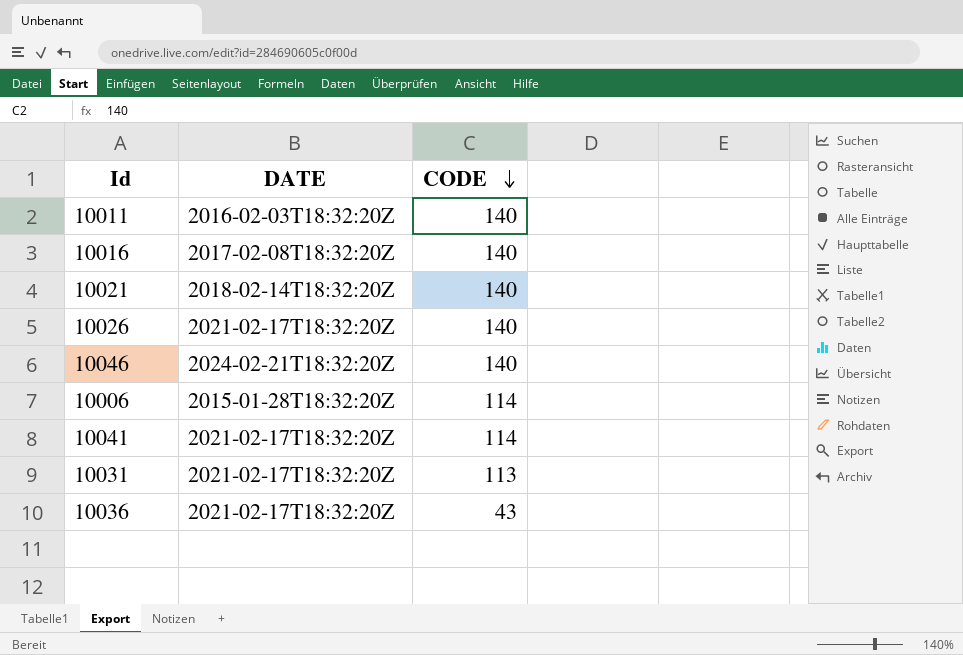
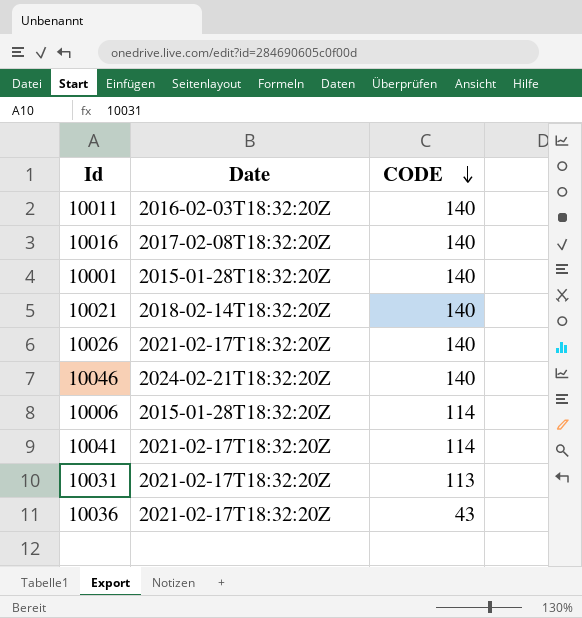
column name: DATE -> Date
row 10001: none -> 2015-01-28T18:32:20Z | 140

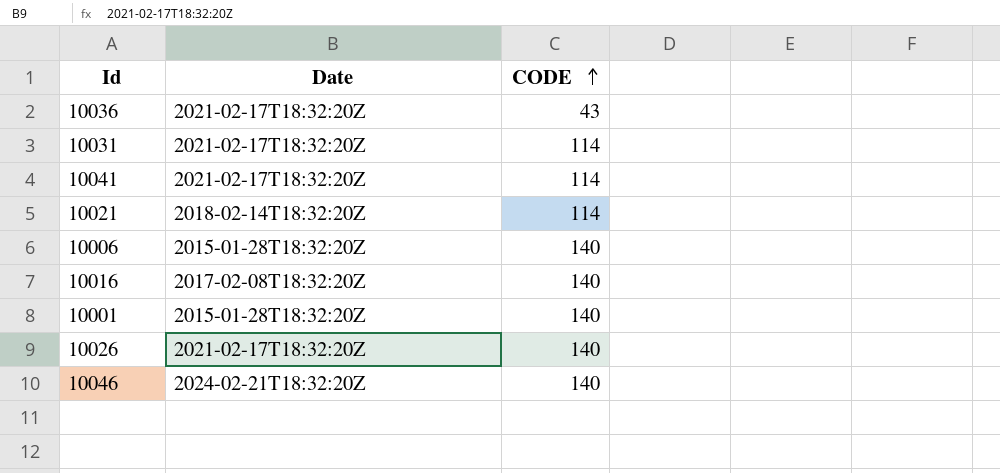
row order: CODE descending -> CODE ascending
row 10011: 2016-02-03T18:32:20Z | 140 -> none
10031 | CODE: 113 -> 114
10021 | CODE: 140 -> 114
10006 | CODE: 114 -> 140

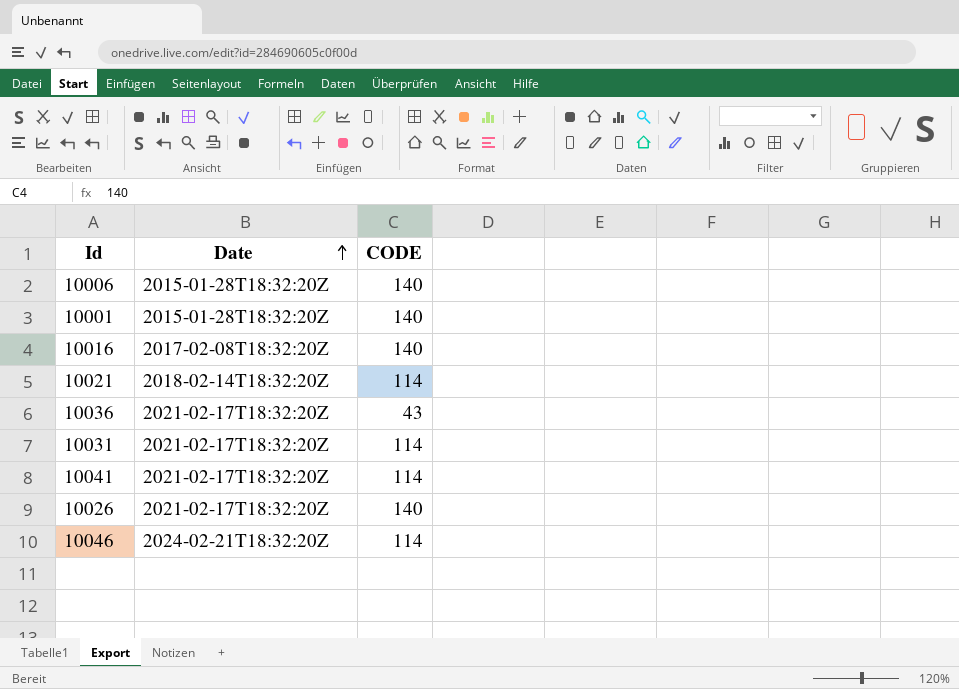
row order: CODE ascending -> Date ascending
10046 | CODE: 140 -> 114

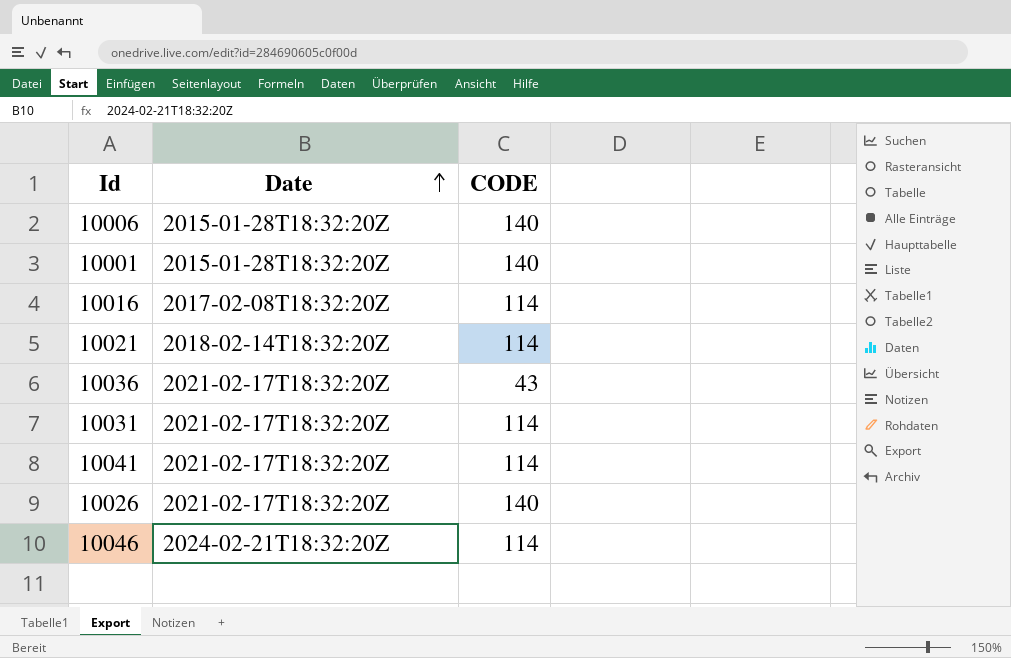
10016 | CODE: 140 -> 114

